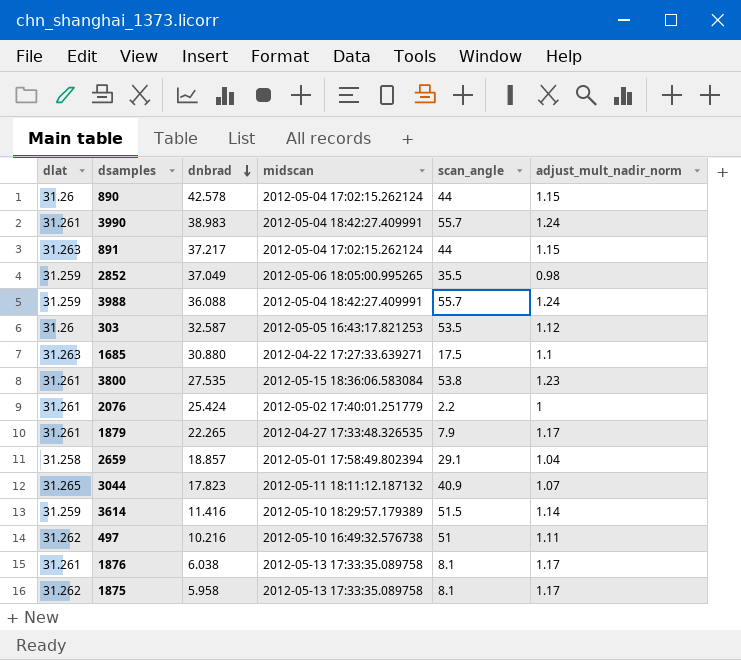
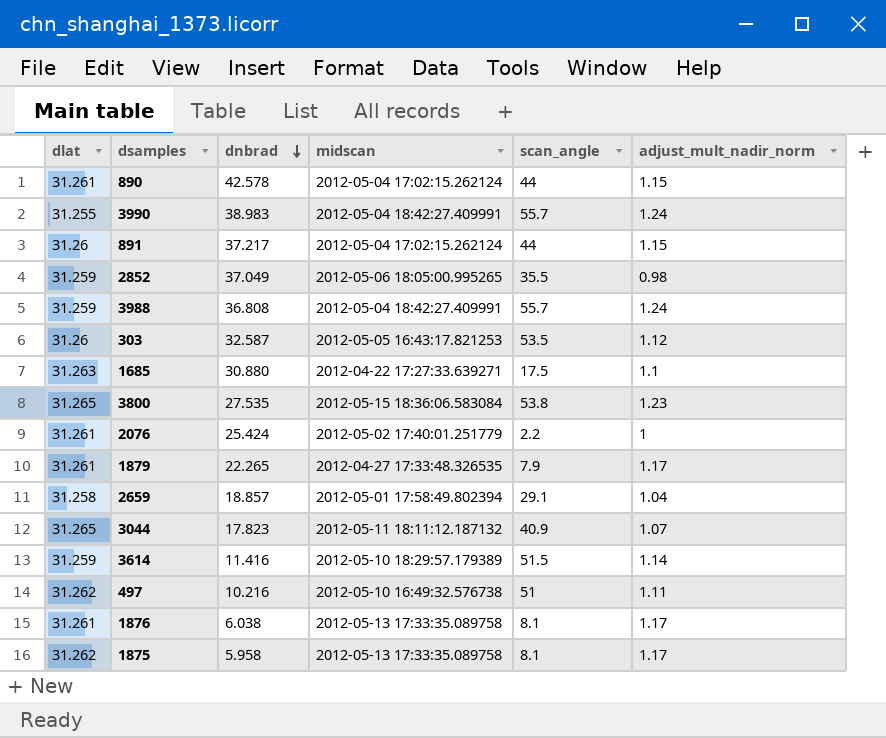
890 | dlat: 31.26 -> 31.261
3990 | dlat: 31.261 -> 31.255
891 | dlat: 31.263 -> 31.26
3988 | dnbrad: 36.088 -> 36.808
3800 | dlat: 31.261 -> 31.265

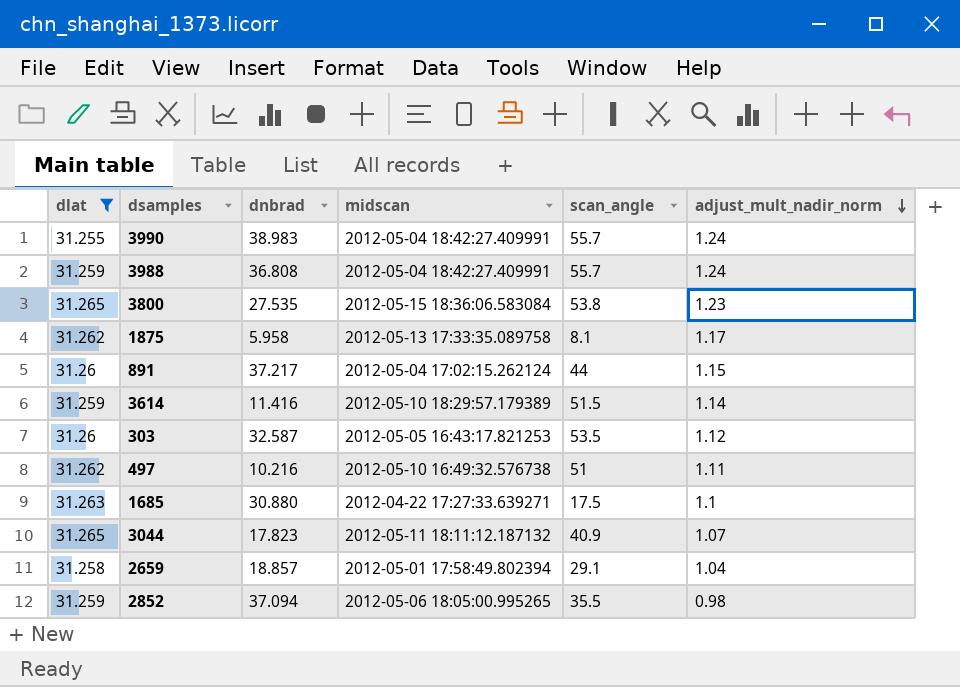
filter: none -> dlat != 31.261
row order: dnbrad descending -> adjust_mult_nadir_norm descending
2852 | dnbrad: 37.049 -> 37.094

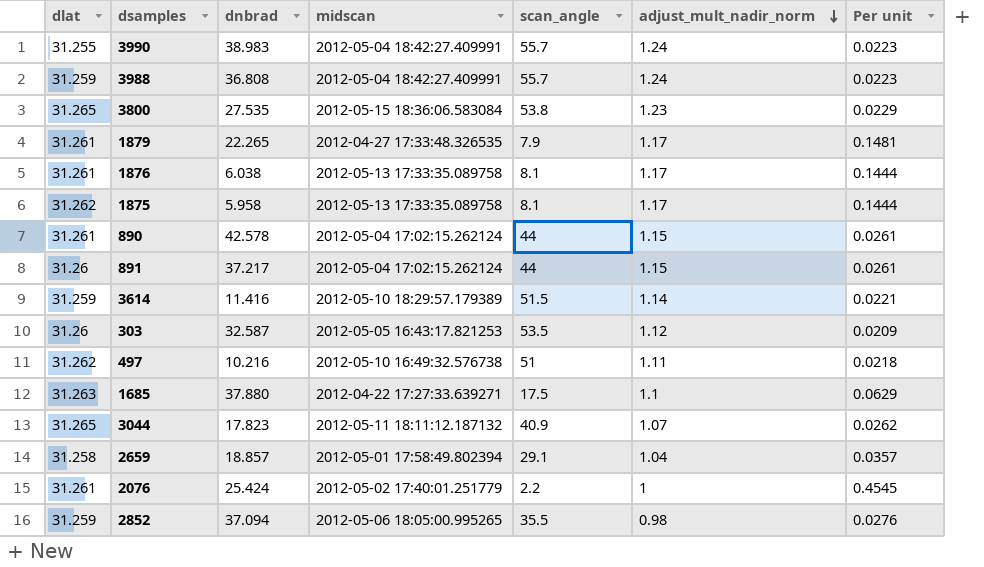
filter: dlat != 31.261 -> none
column Per unit | formula: none -> [adjust_mult_nadir_norm] / [scan_angle]
1685 | dnbrad: 30.880 -> 37.880

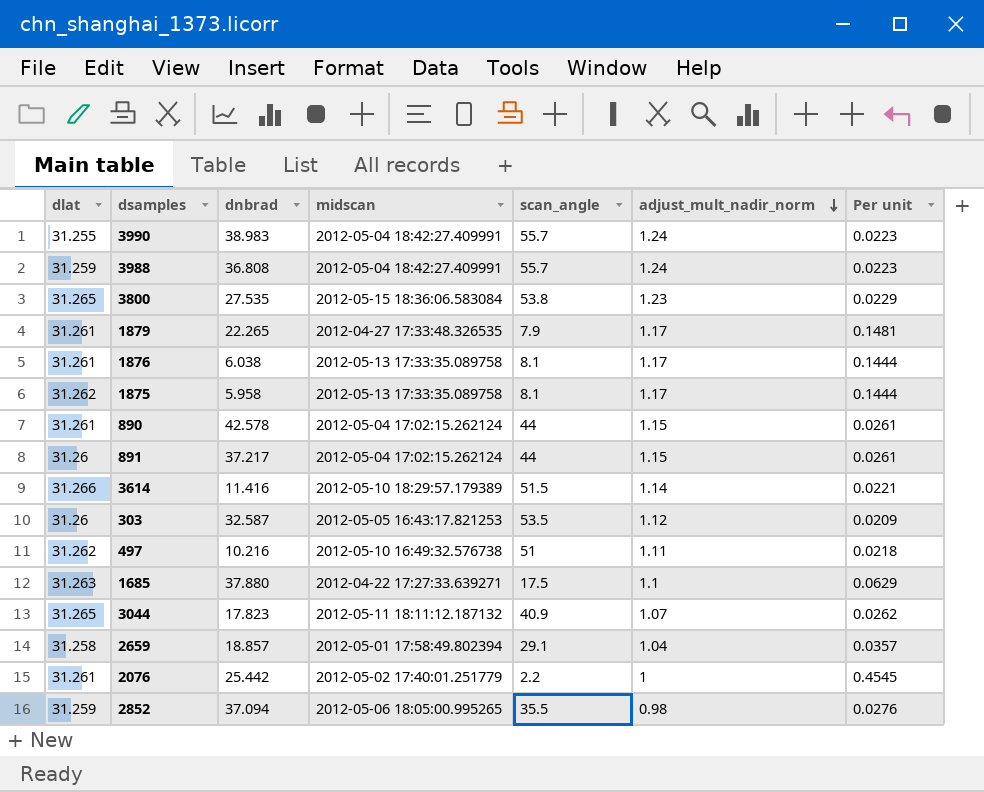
3614 | dlat: 31.259 -> 31.266
2076 | dnbrad: 25.424 -> 25.442

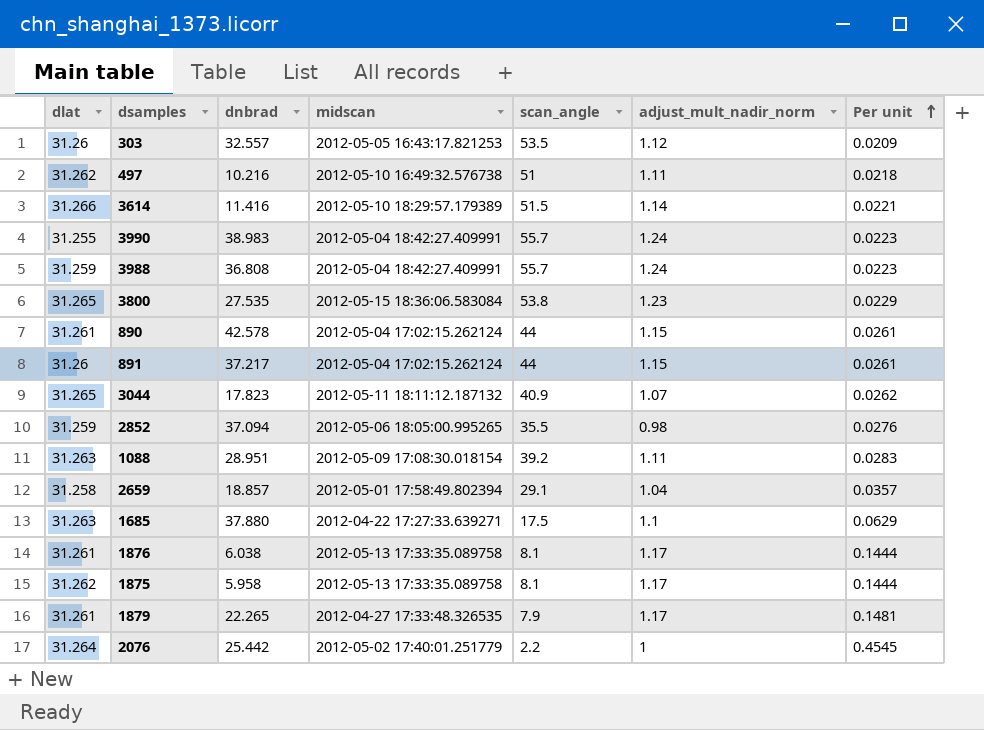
row order: adjust_mult_nadir_norm descending -> Per unit ascending
303 | dnbrad: 32.587 -> 32.557
row 1088: none -> 31.263 | 28.951 | 2012-05-09 17:08:30.018154 | 39.2 | 1.11 | 0.0283
2076 | dlat: 31.261 -> 31.264

